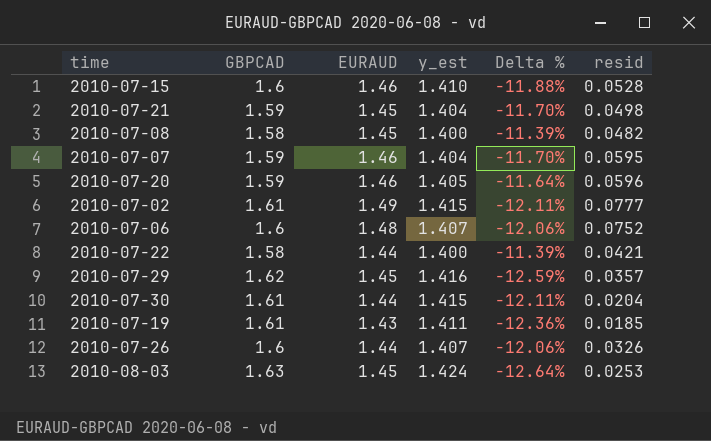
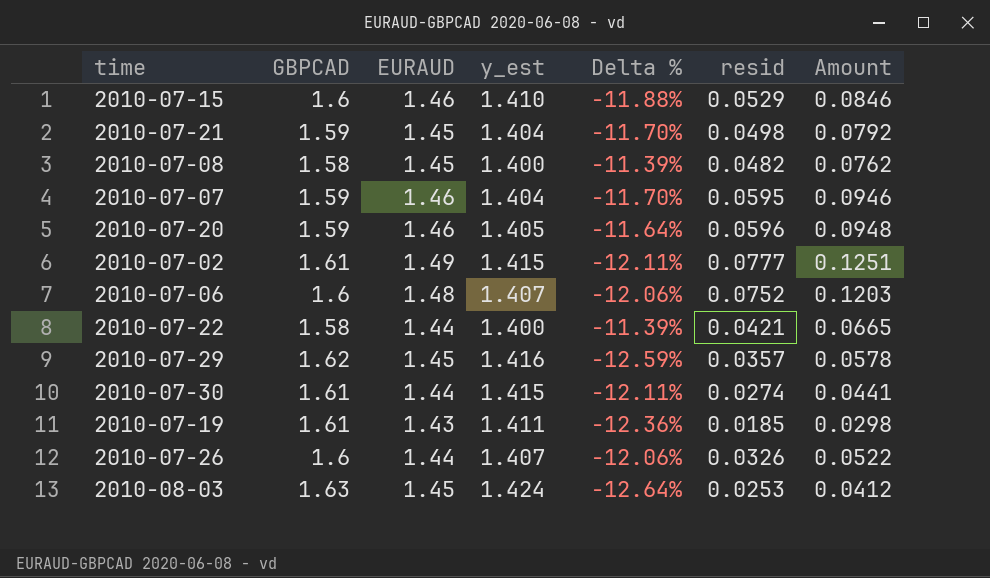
column Amount | formula: none -> [GBPCAD] * [resid]
2010-07-15 | resid: 0.0528 -> 0.0529
2010-07-30 | resid: 0.0204 -> 0.0274

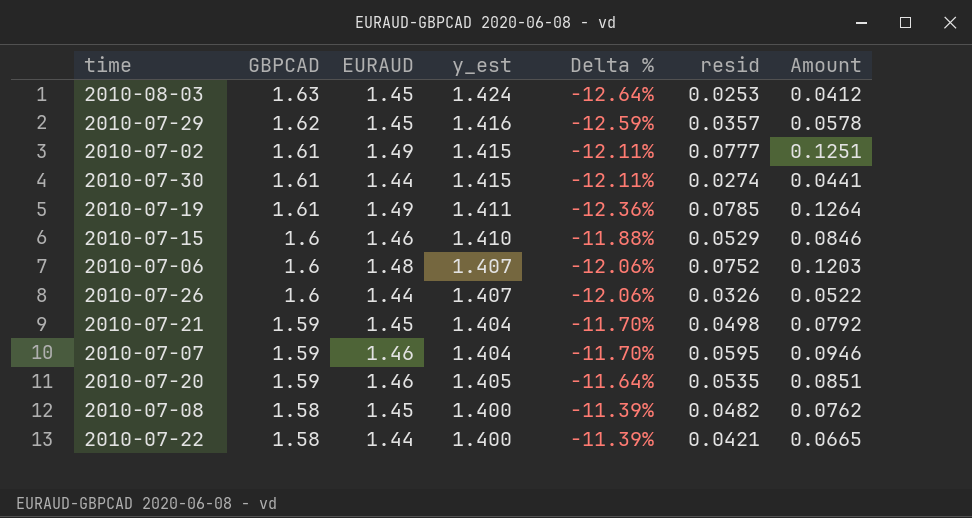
row order: none -> GBPCAD descending
2010-07-19 | EURAUD: 1.43 -> 1.49
2010-07-19 | resid: 0.0185 -> 0.0785
2010-07-19 | Amount: 0.0298 -> 0.1264
2010-07-20 | resid: 0.0596 -> 0.0535
2010-07-20 | Amount: 0.0948 -> 0.0851

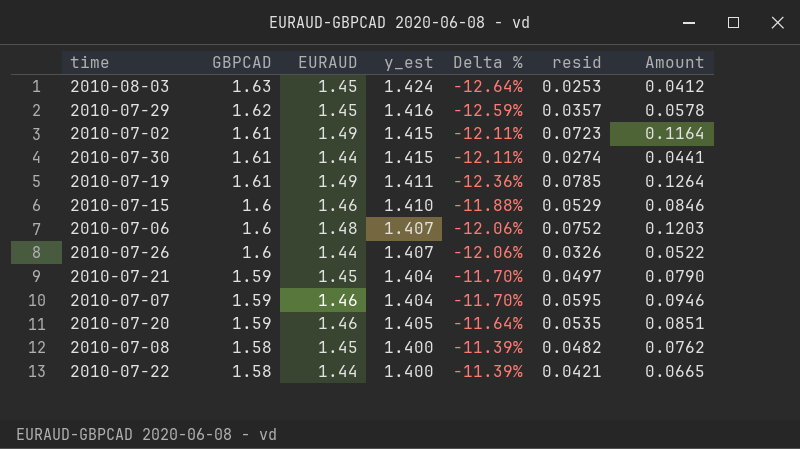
2010-07-02 | resid: 0.0777 -> 0.0723
2010-07-02 | Amount: 0.1251 -> 0.1164
2010-07-21 | resid: 0.0498 -> 0.0497
2010-07-21 | Amount: 0.0792 -> 0.0790

